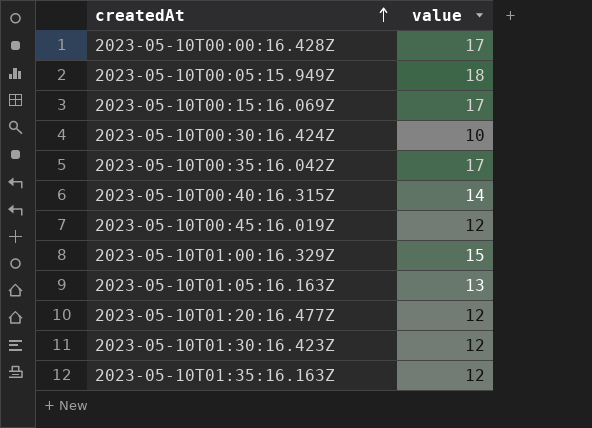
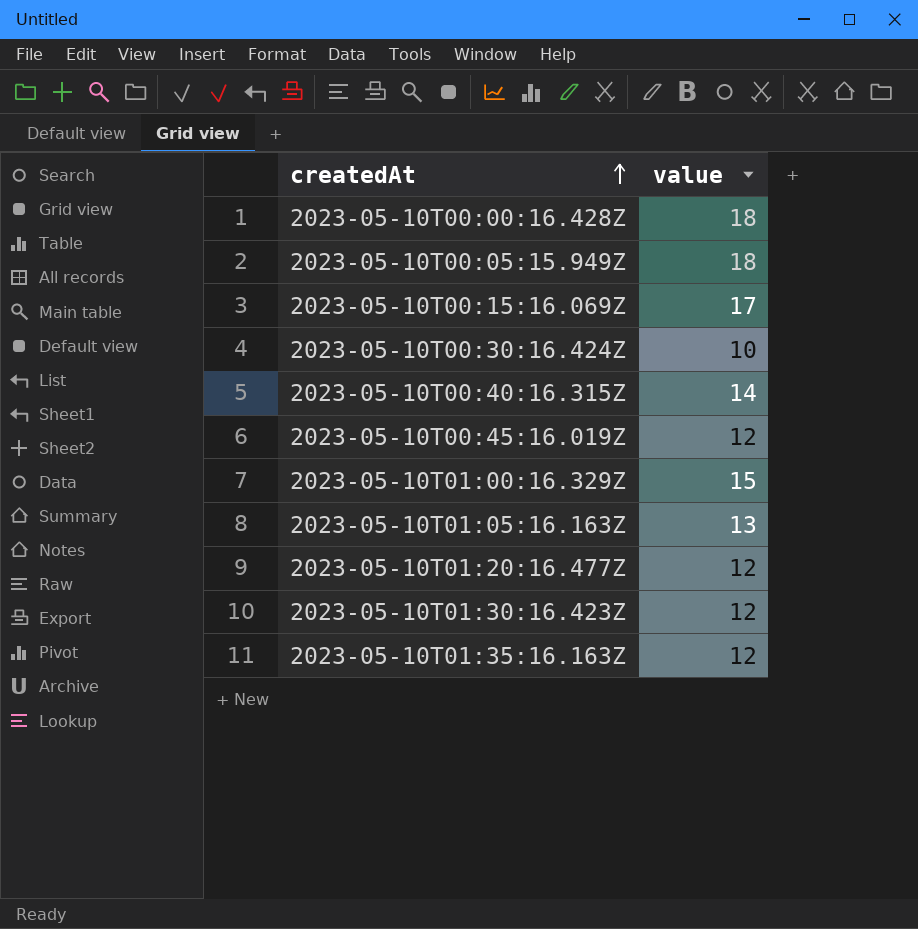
row 2023-05-10T00:35:16.042Z: 17 -> none
2023-05-10T00:00:16.428Z | value: 17 -> 18

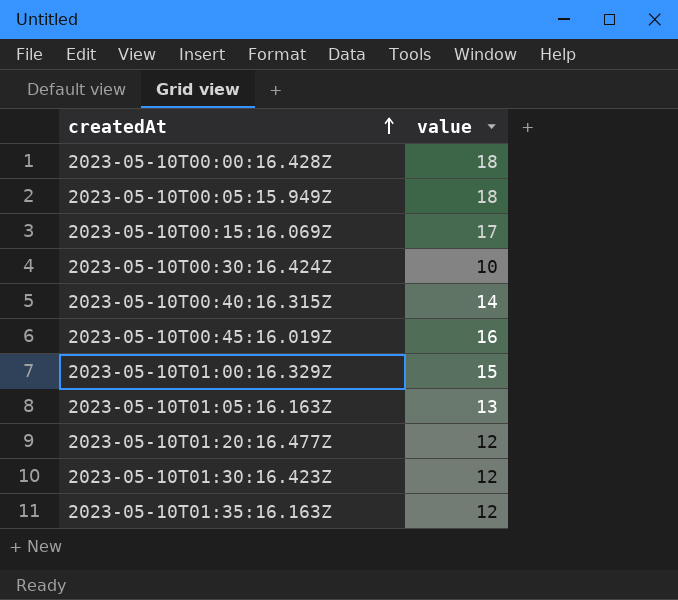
2023-05-10T00:45:16.019Z | value: 12 -> 16

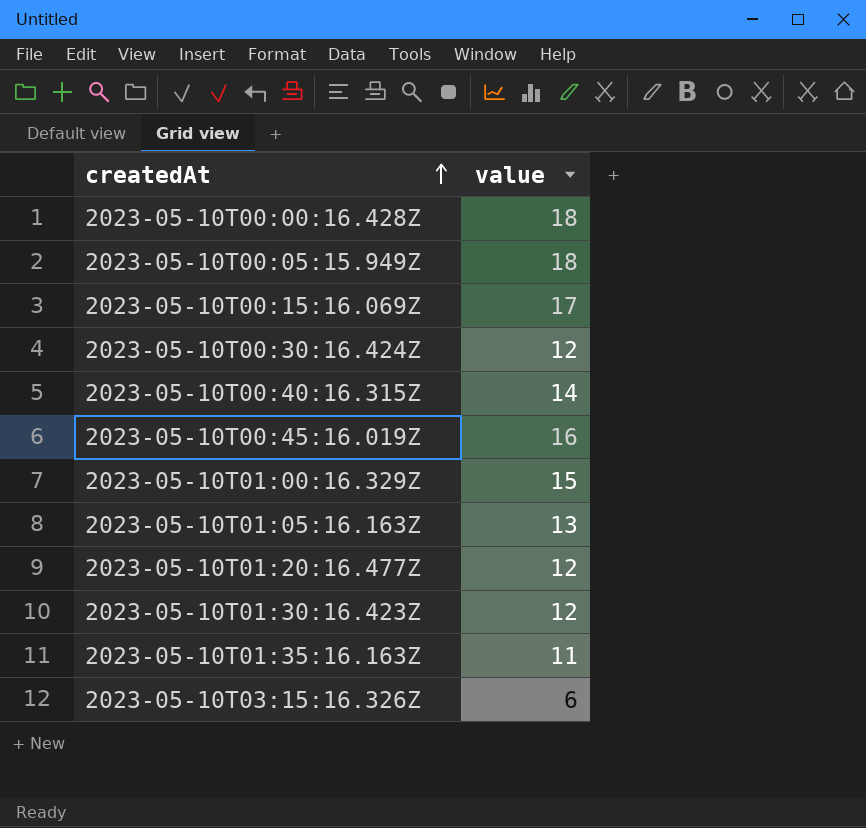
2023-05-10T00:30:16.424Z | value: 10 -> 12
2023-05-10T01:35:16.163Z | value: 12 -> 11
row 2023-05-10T03:15:16.326Z: none -> 6

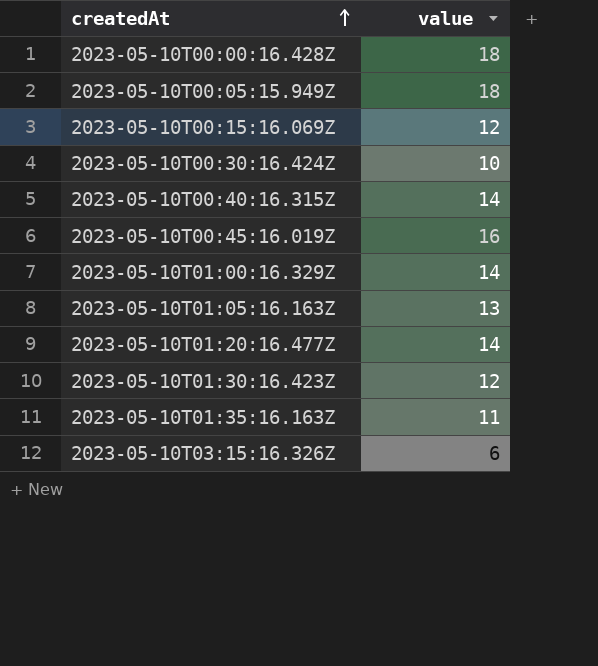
2023-05-10T00:15:16.069Z | value: 17 -> 12
2023-05-10T00:30:16.424Z | value: 12 -> 10
2023-05-10T01:00:16.329Z | value: 15 -> 14
2023-05-10T01:20:16.477Z | value: 12 -> 14

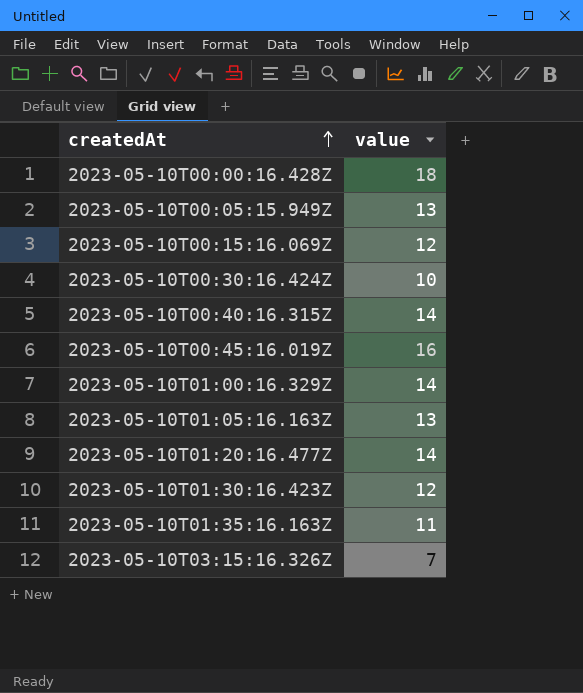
2023-05-10T00:05:15.949Z | value: 18 -> 13
2023-05-10T03:15:16.326Z | value: 6 -> 7

